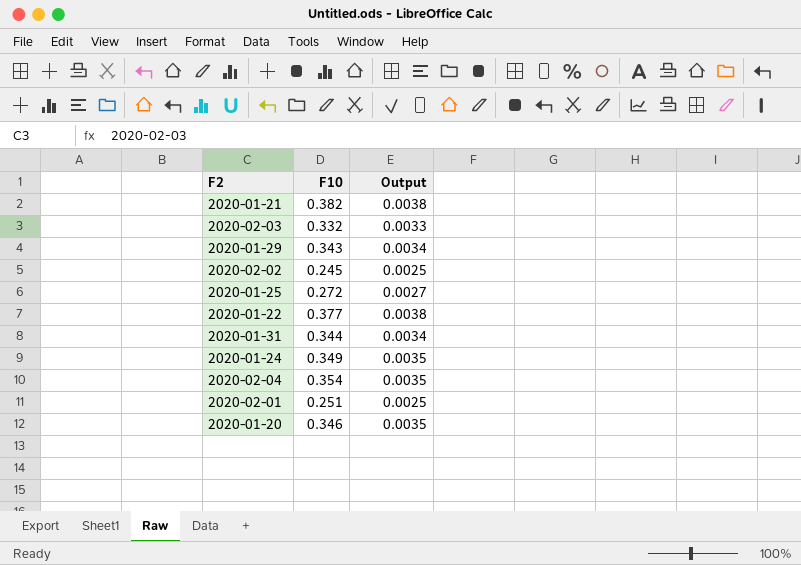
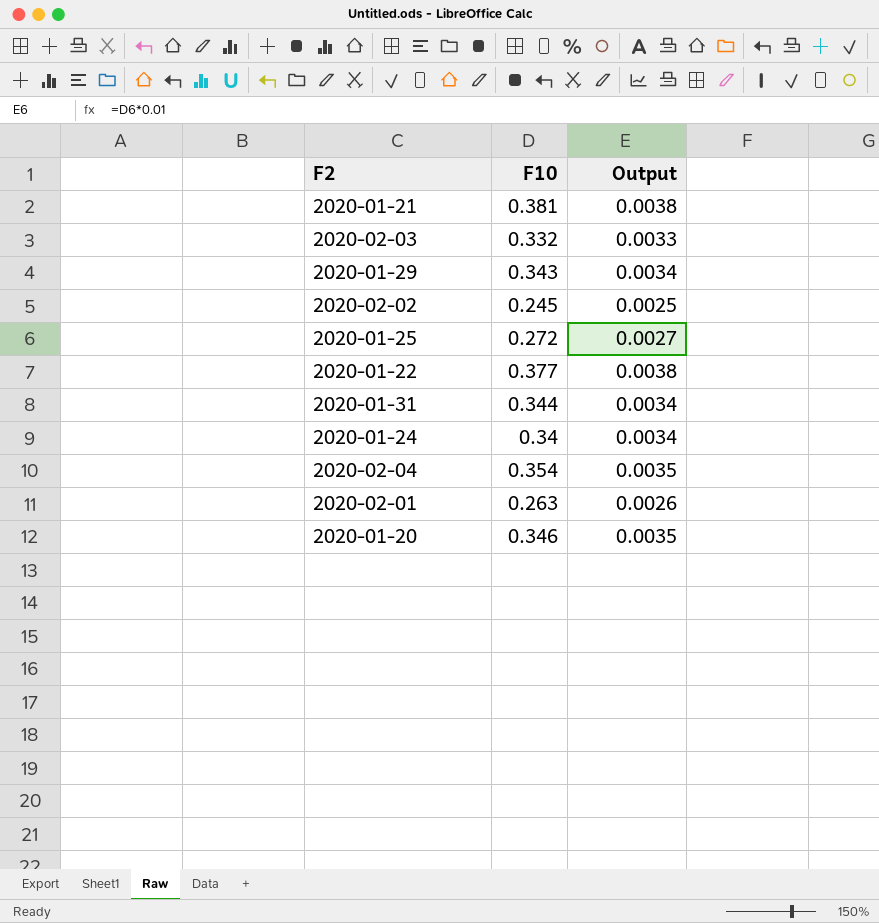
2020-01-21 | F10: 0.382 -> 0.381
2020-01-24 | F10: 0.349 -> 0.34
2020-01-24 | Output: 0.0035 -> 0.0034
2020-02-01 | F10: 0.251 -> 0.263
2020-02-01 | Output: 0.0025 -> 0.0026

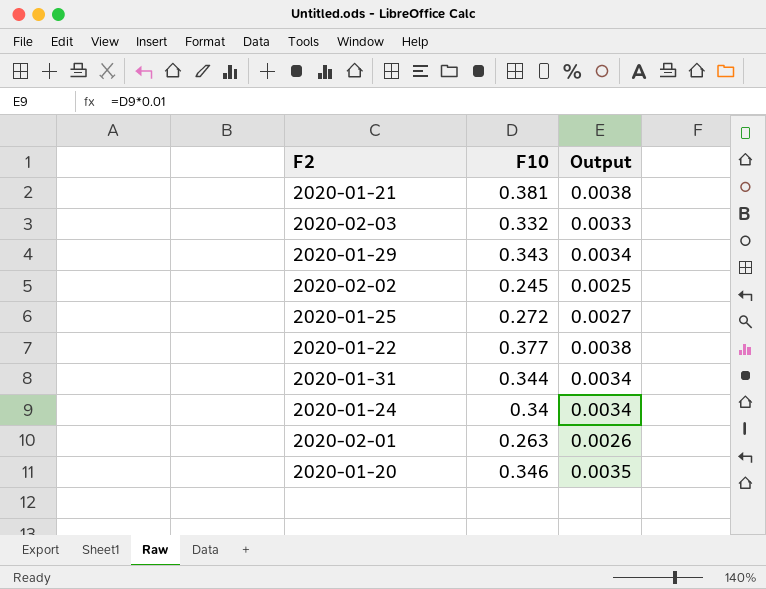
row 2020-02-04: 0.354 | 0.0035 -> none

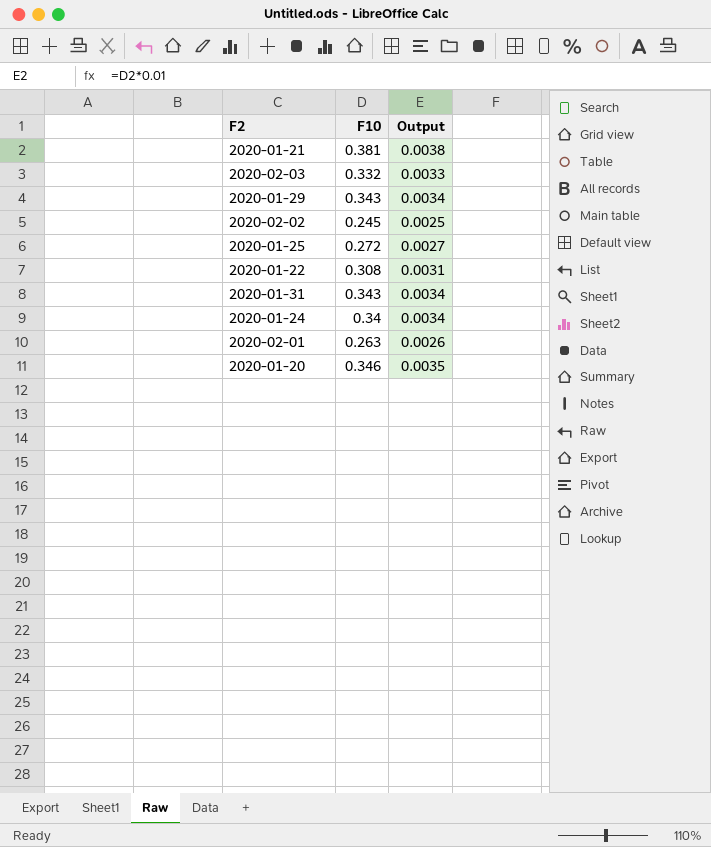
2020-01-22 | F10: 0.377 -> 0.308
2020-01-22 | Output: 0.0038 -> 0.0031
2020-01-31 | F10: 0.344 -> 0.343

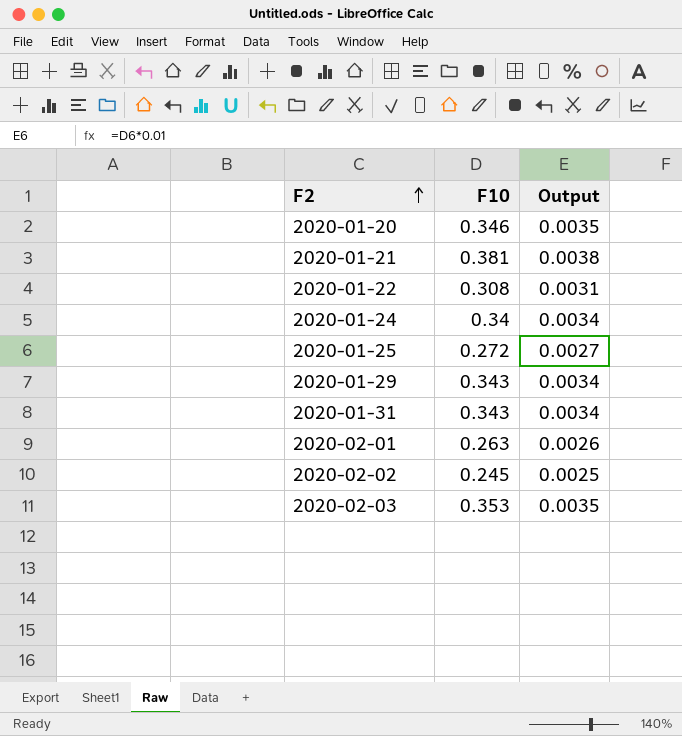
row order: none -> F2 ascending
2020-02-03 | F10: 0.332 -> 0.353
2020-02-03 | Output: 0.0033 -> 0.0035

